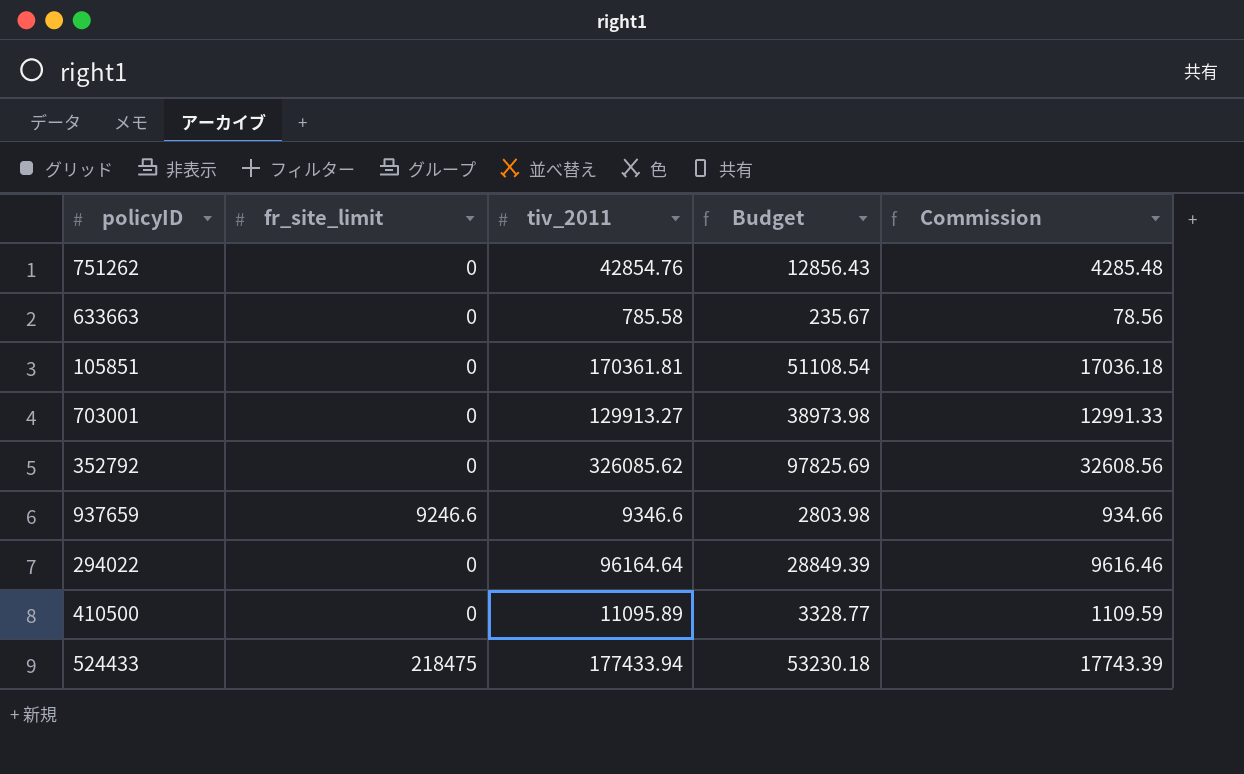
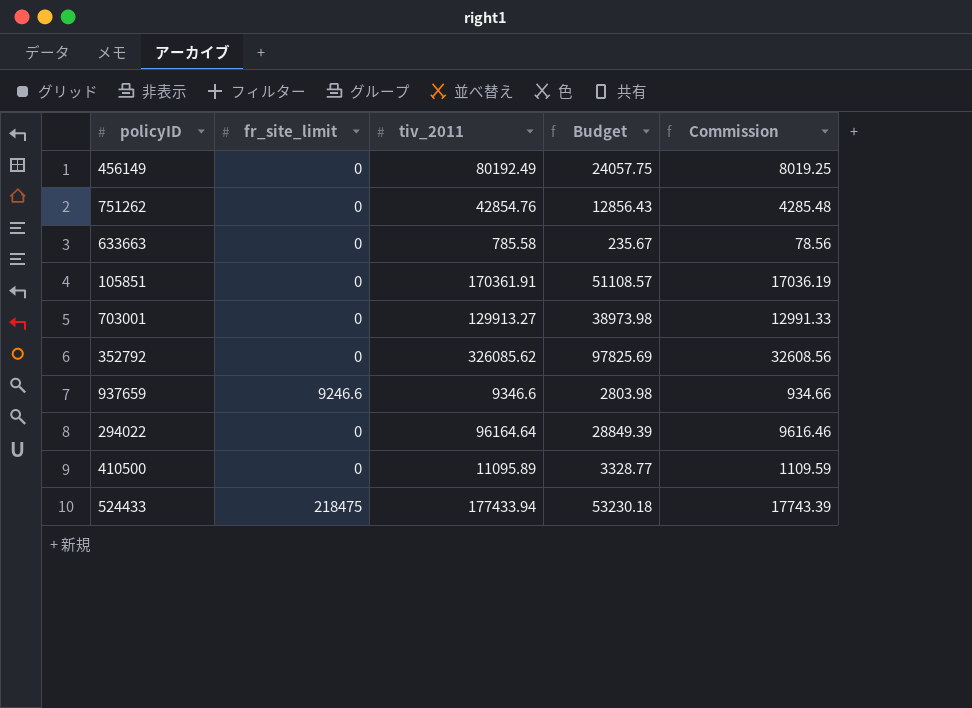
row 456149: none -> 0 | 80192.49 | 24057.75 | 8019.25
105851 | tiv_2011: 170361.81 -> 170361.91
105851 | Budget: 51108.54 -> 51108.57
105851 | Commission: 17036.18 -> 17036.19

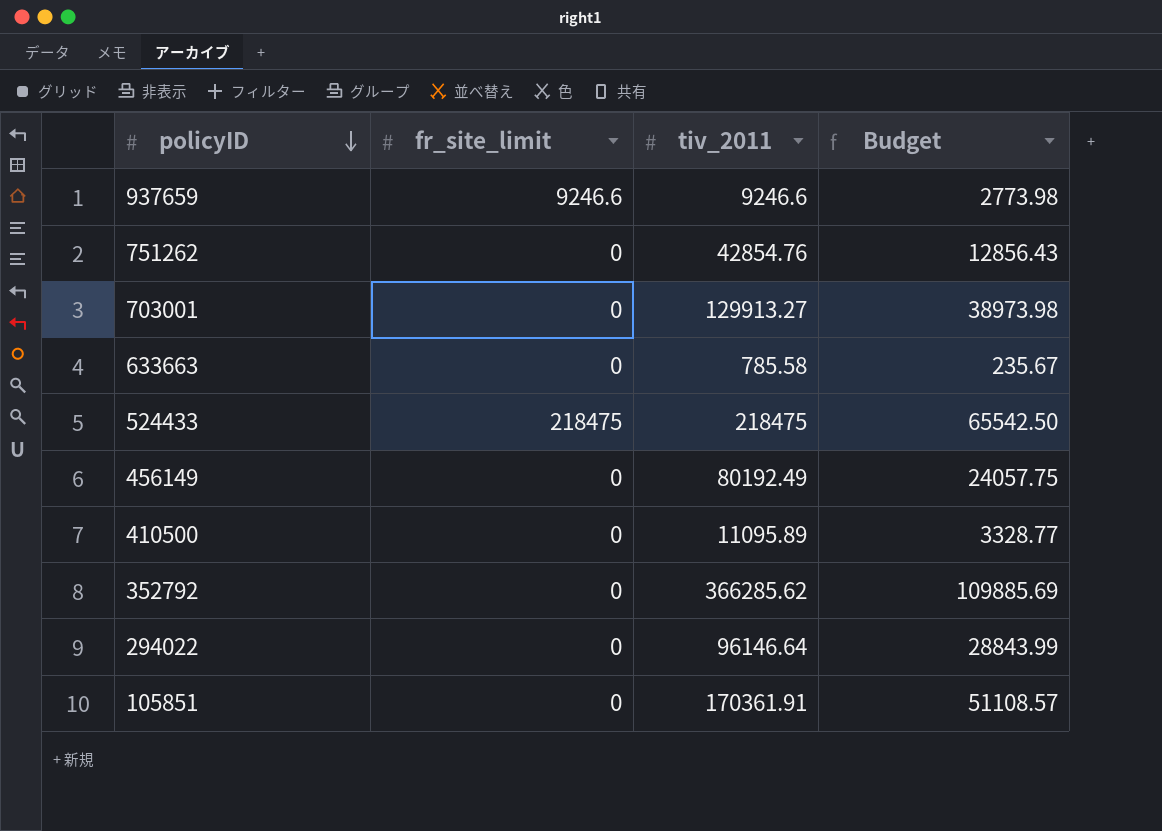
row order: none -> policyID descending
column Commission | formula: [tiv_2011] * 0.1 -> none
937659 | tiv_2011: 9346.6 -> 9246.6
937659 | Budget: 2803.98 -> 2773.98
524433 | tiv_2011: 177433.94 -> 218475
524433 | Budget: 53230.18 -> 65542.50
352792 | tiv_2011: 326085.62 -> 366285.62
352792 | Budget: 97825.69 -> 109885.69
294022 | tiv_2011: 96164.64 -> 96146.64
294022 | Budget: 28849.39 -> 28843.99

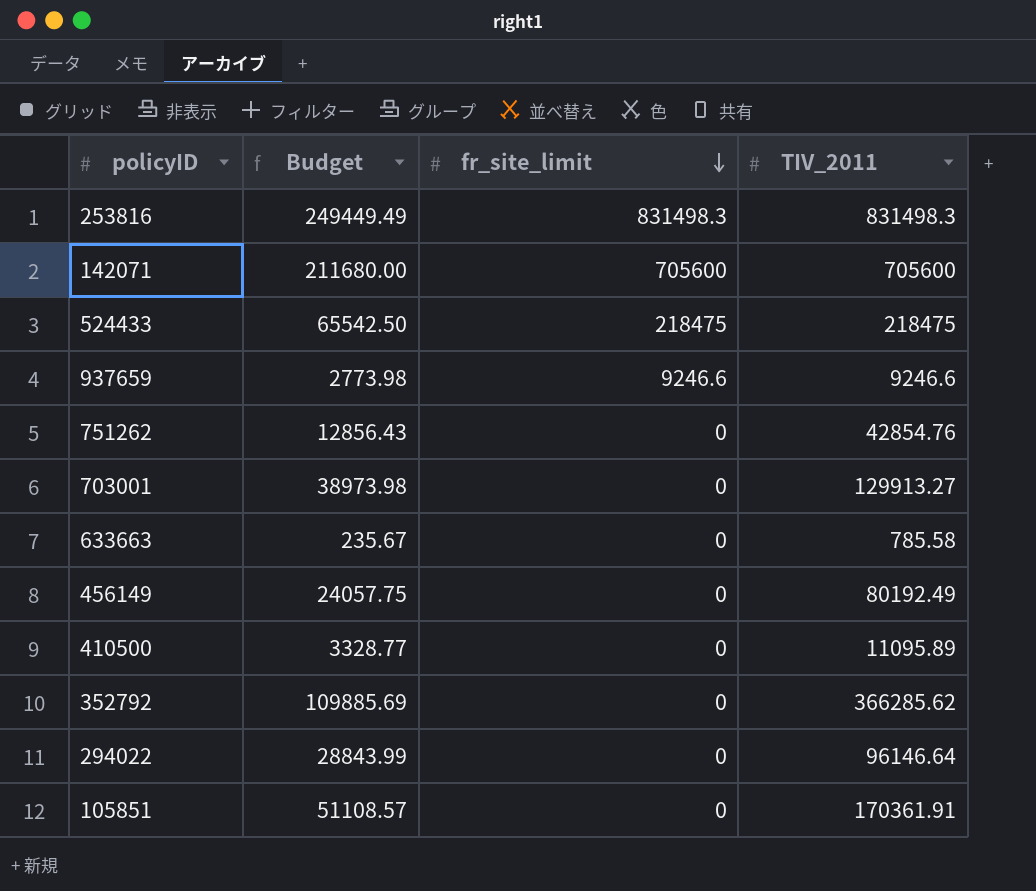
row order: policyID descending -> fr_site_limit descending
column Budget | position: 4 -> 2
column name: tiv_2011 -> TIV_2011
row 253816: none -> 249449.49 | 831498.3 | 831498.3
row 142071: none -> 211680.00 | 705600 | 705600

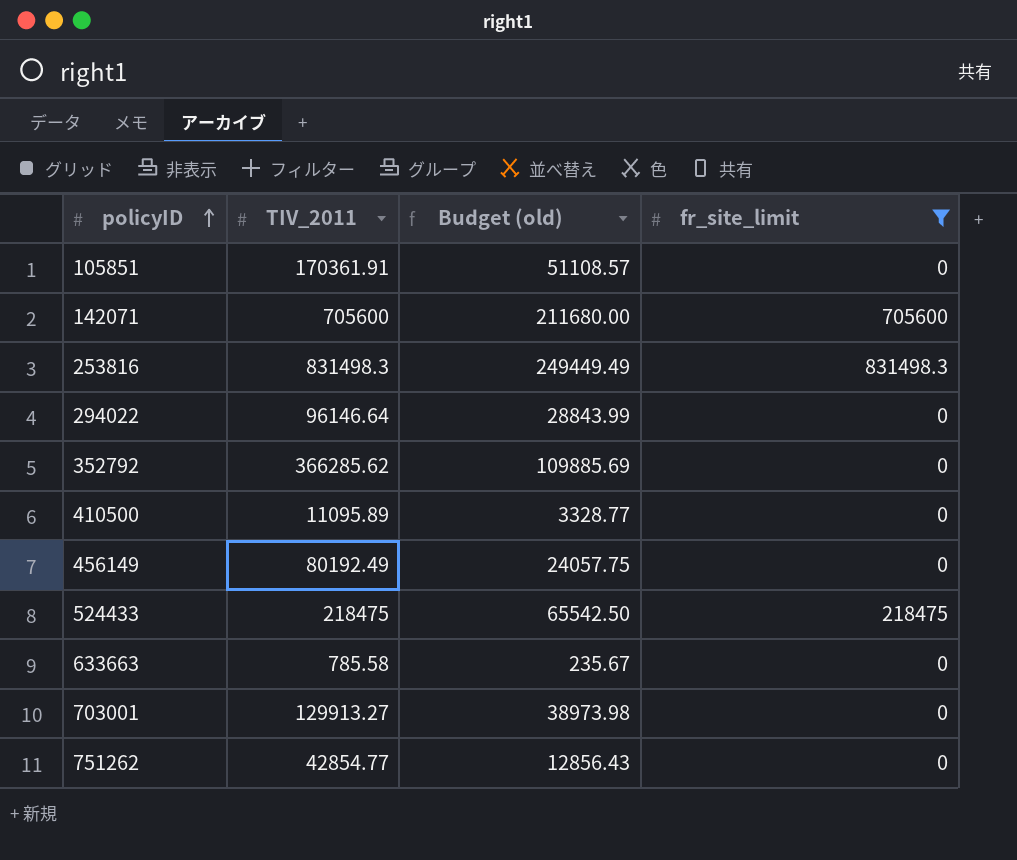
filter: none -> fr_site_limit != 9246.6
row order: fr_site_limit descending -> policyID ascending
column TIV_2011 | position: 4 -> 2
column name: Budget -> Budget (old)
751262 | TIV_2011: 42854.76 -> 42854.77

